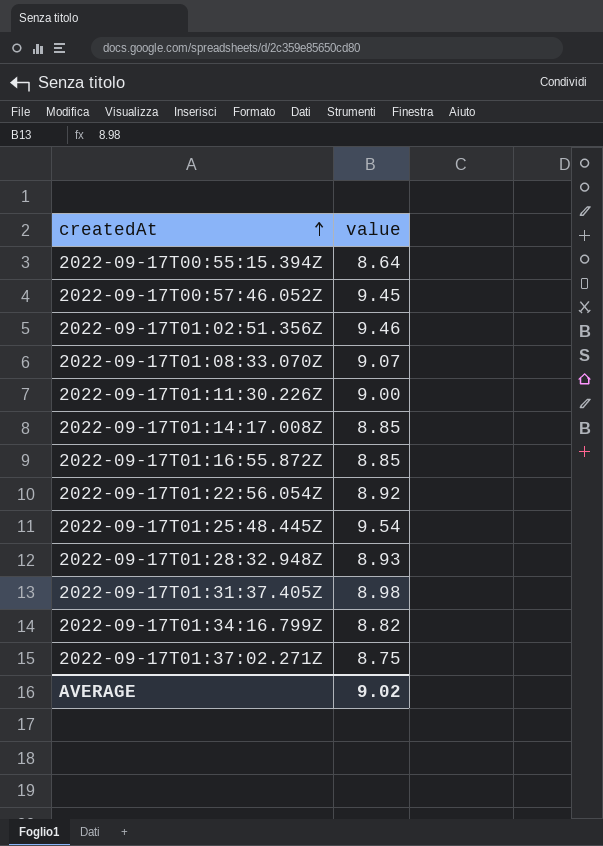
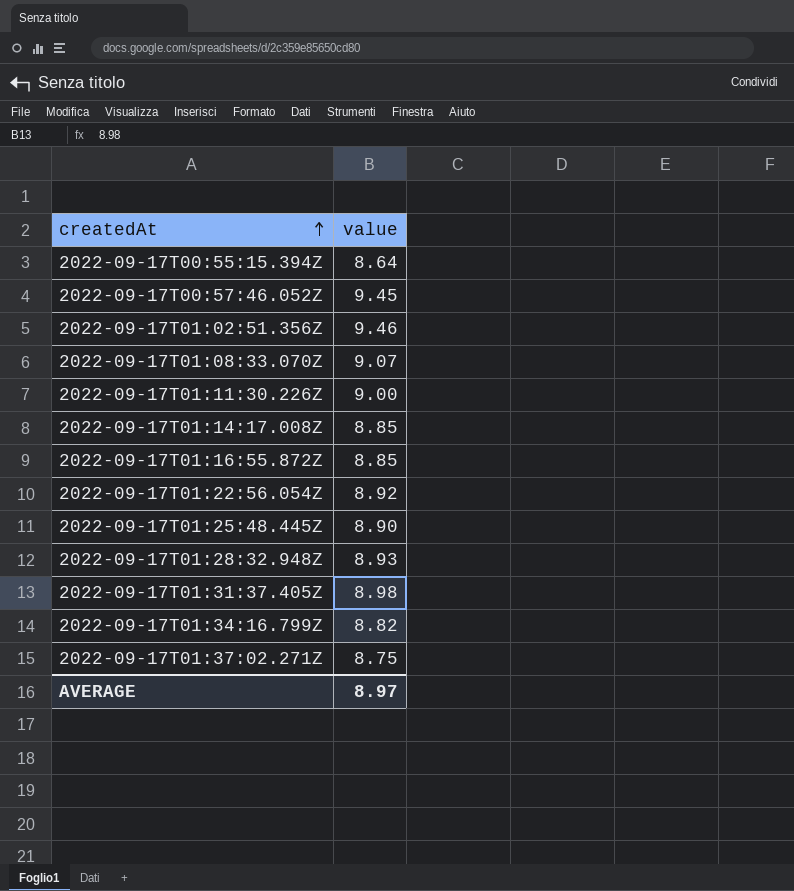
2022-09-17T01:25:48.445Z | value: 9.54 -> 8.90
AVERAGE | value: 9.02 -> 8.97

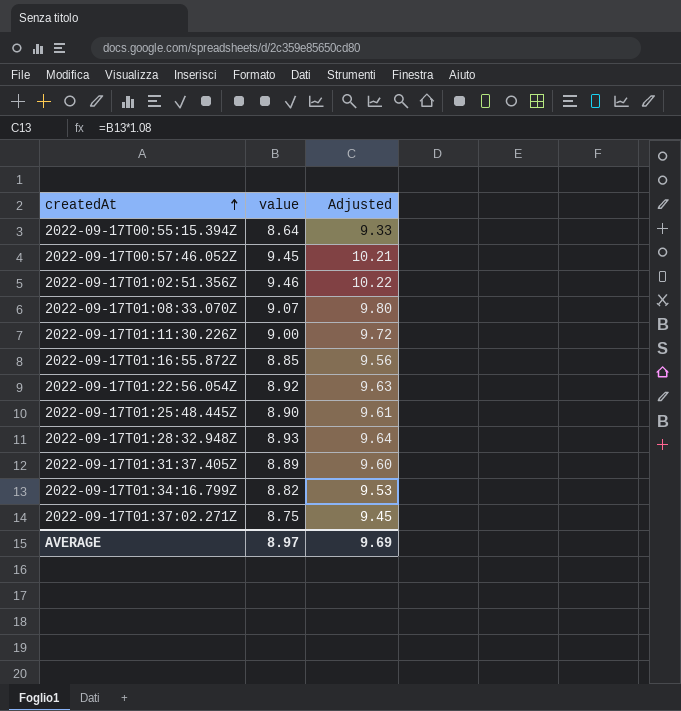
column Adjusted | formula: none -> [value] * 1.08
row 2022-09-17T01:14:17.008Z: 8.85 -> none
2022-09-17T01:31:37.405Z | value: 8.98 -> 8.89

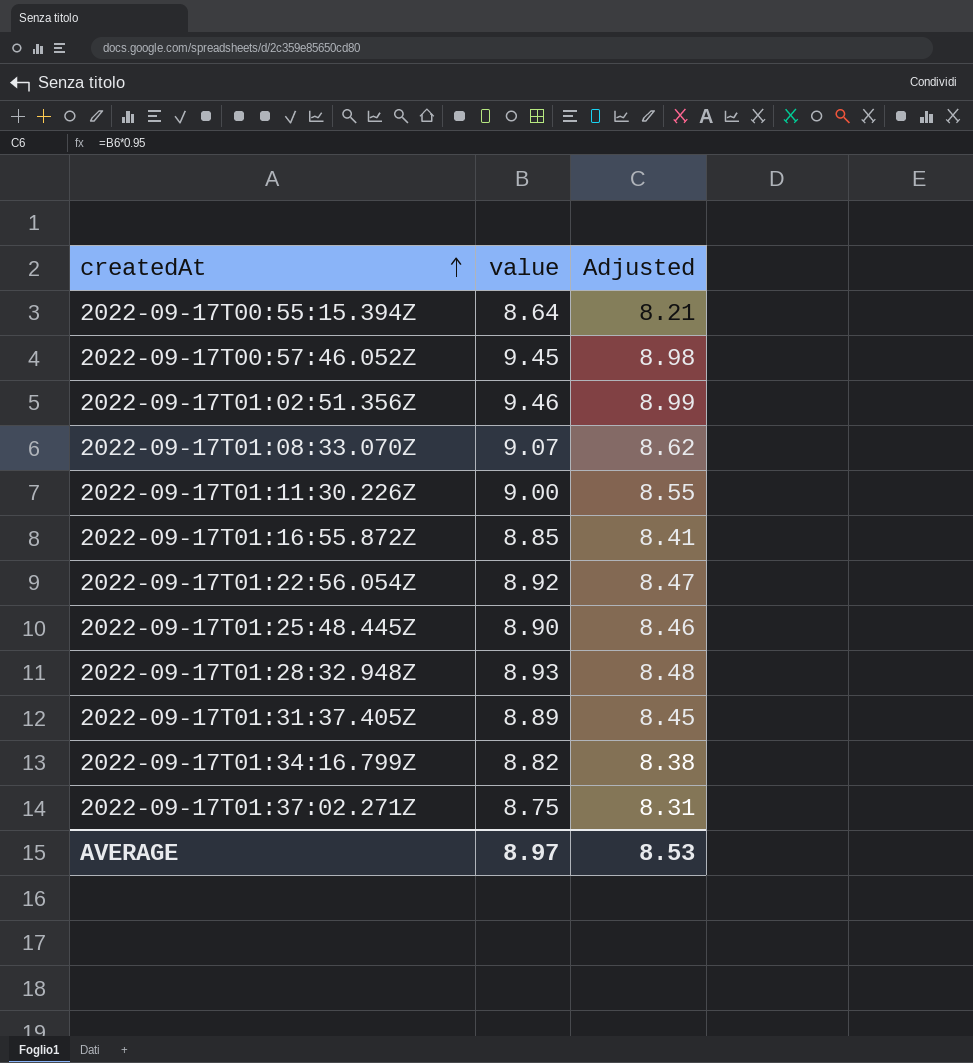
column Adjusted | formula: [value] * 1.08 -> [value] * 0.95
AVERAGE | Adjusted: 9.69 -> 8.53

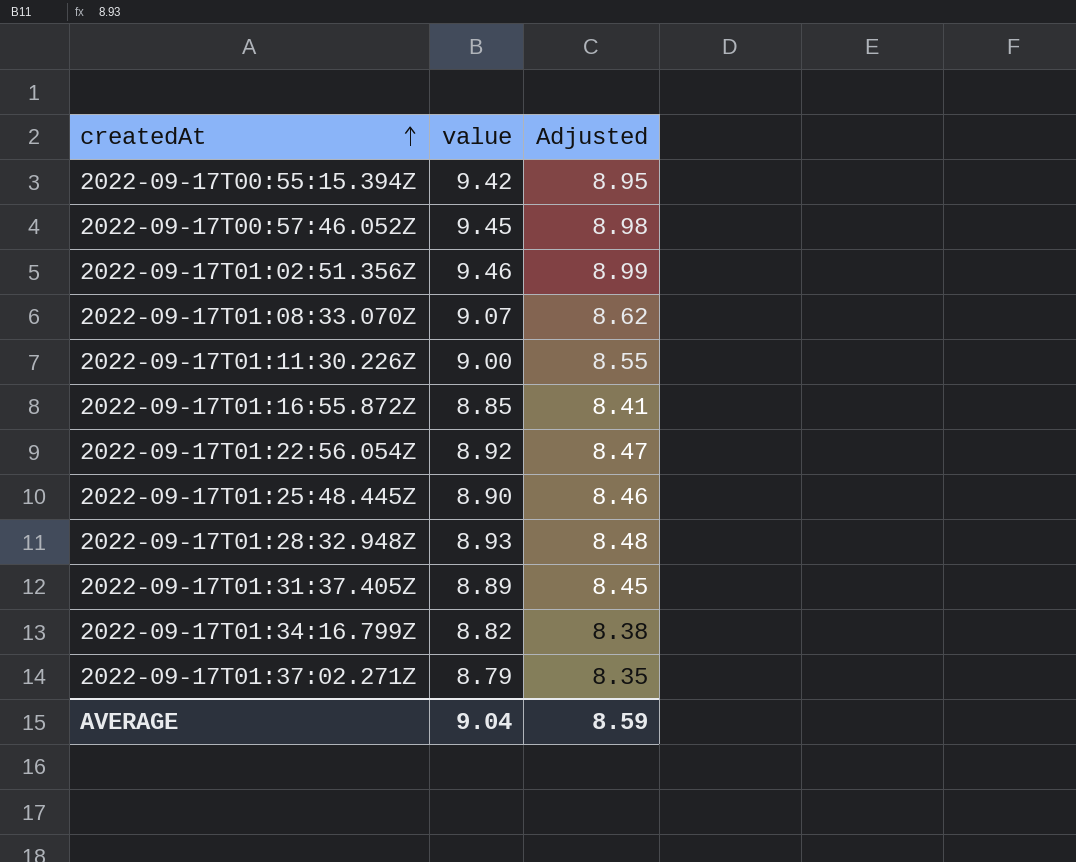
2022-09-17T00:55:15.394Z | value: 8.64 -> 9.42
2022-09-17T00:55:15.394Z | Adjusted: 8.21 -> 8.95
2022-09-17T01:37:02.271Z | value: 8.75 -> 8.79
2022-09-17T01:37:02.271Z | Adjusted: 8.31 -> 8.35
AVERAGE | value: 8.97 -> 9.04
AVERAGE | Adjusted: 8.53 -> 8.59

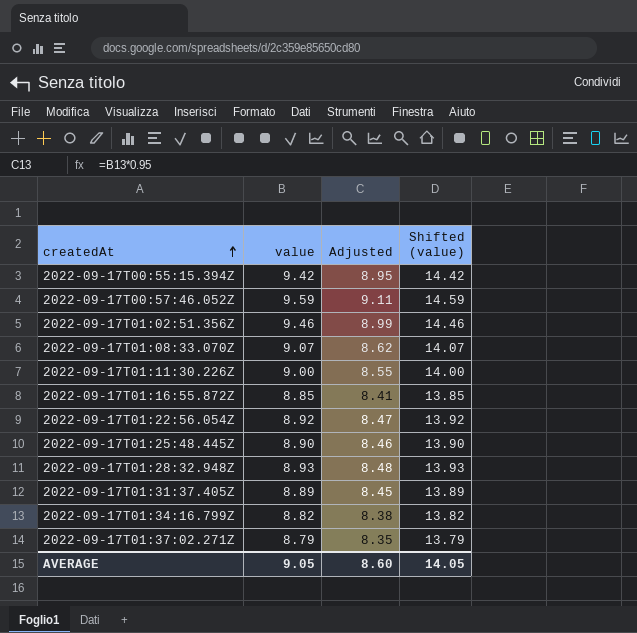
column Shifted (value) | formula: none -> [value] + 5
2022-09-17T00:57:46.052Z | value: 9.45 -> 9.59
2022-09-17T00:57:46.052Z | Adjusted: 8.98 -> 9.11
AVERAGE | value: 9.04 -> 9.05
AVERAGE | Adjusted: 8.59 -> 8.60

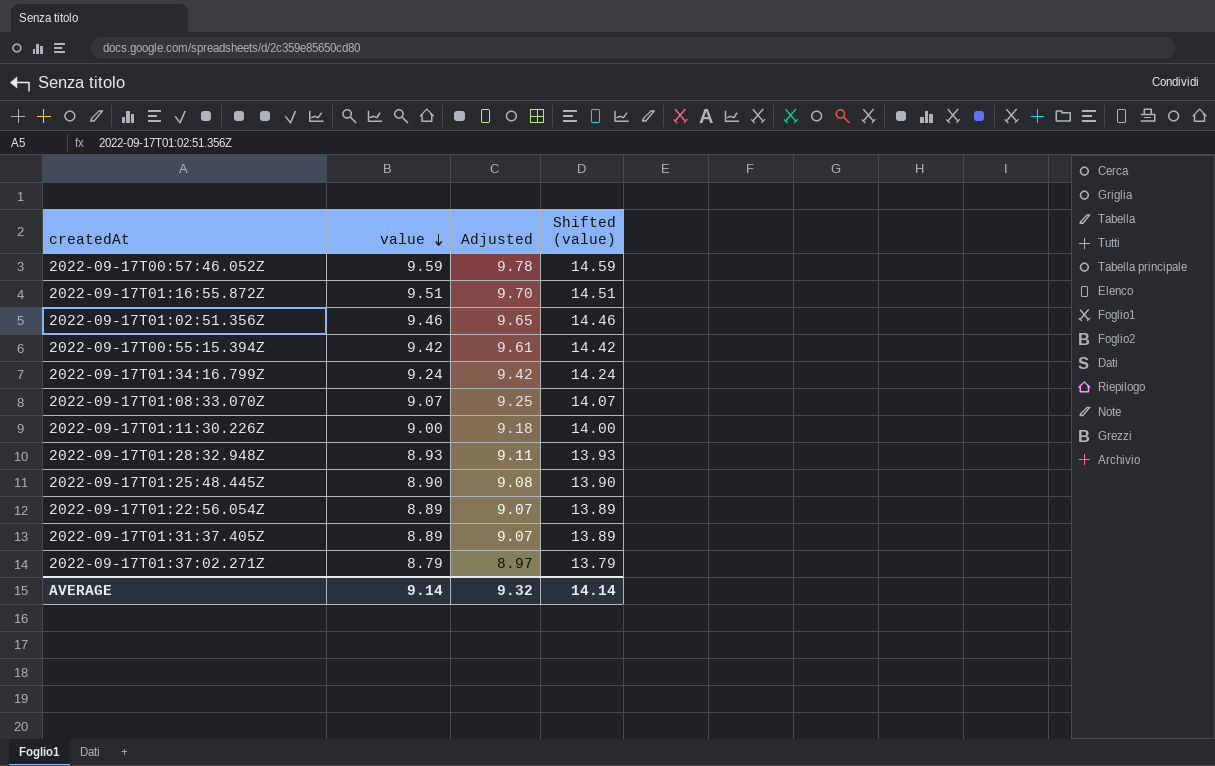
row order: createdAt ascending -> value descending
column Adjusted | formula: [value] * 0.95 -> [value] * 1.02
2022-09-17T01:16:55.872Z | value: 8.85 -> 9.51
2022-09-17T01:16:55.872Z | Shifted (value): 13.85 -> 14.51
2022-09-17T01:34:16.799Z | value: 8.82 -> 9.24
2022-09-17T01:34:16.799Z | Shifted (value): 13.82 -> 14.24
2022-09-17T01:22:56.054Z | value: 8.92 -> 8.89
2022-09-17T01:22:56.054Z | Shifted (value): 13.92 -> 13.89
AVERAGE | value: 9.05 -> 9.14
AVERAGE | Adjusted: 8.60 -> 9.32
AVERAGE | Shifted (value): 14.05 -> 14.14

